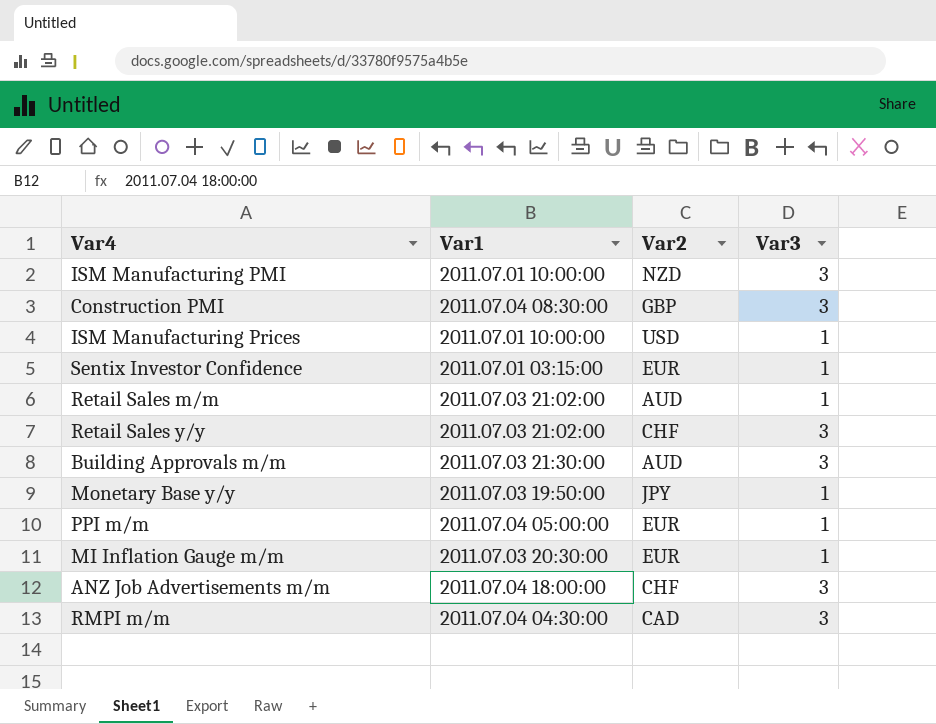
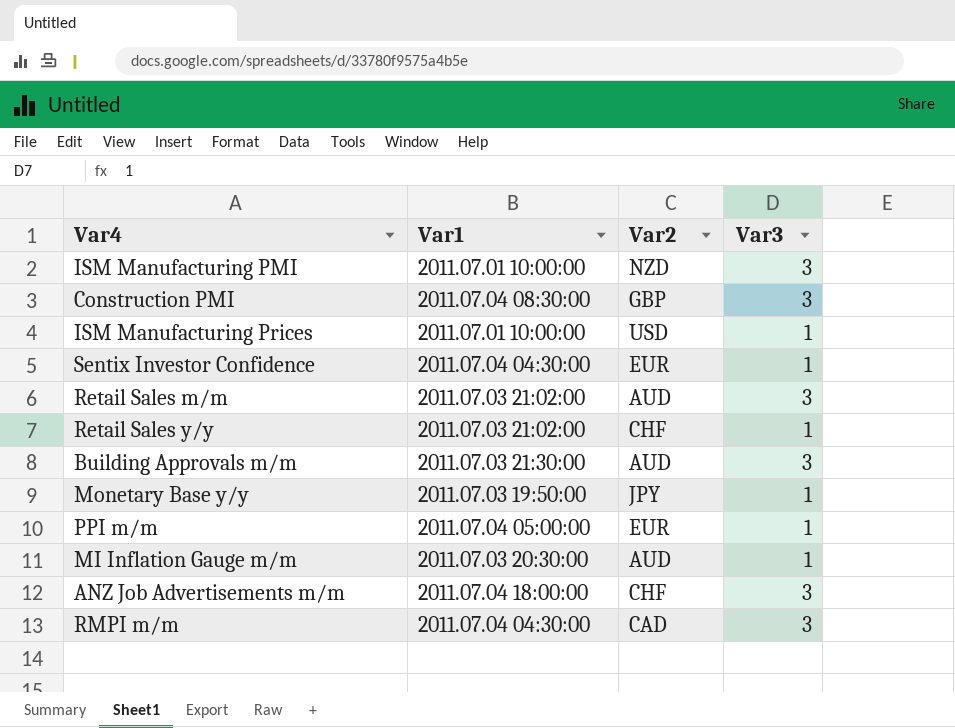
Sentix Investor Confidence | Var1: 2011.07.01 03:15:00 -> 2011.07.04 04:30:00
Retail Sales m/m | Var3: 1 -> 3
Retail Sales y/y | Var3: 3 -> 1
MI Inflation Gauge m/m | Var2: EUR -> AUD

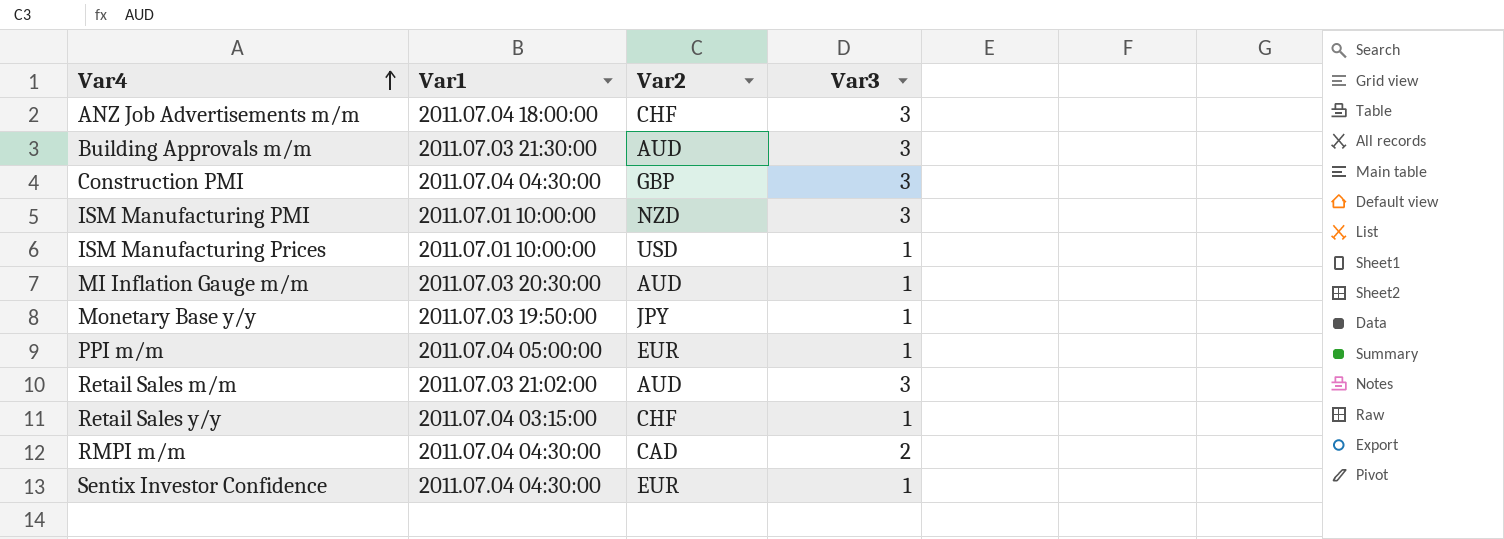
row order: none -> Var4 ascending
Construction PMI | Var1: 2011.07.04 08:30:00 -> 2011.07.04 04:30:00
Retail Sales y/y | Var1: 2011.07.03 21:02:00 -> 2011.07.04 03:15:00
RMPI m/m | Var3: 3 -> 2

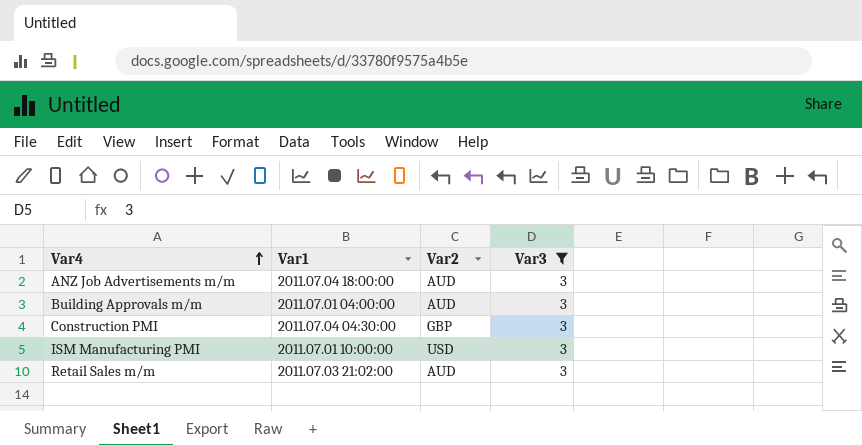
filter: none -> Var3 = 3
ANZ Job Advertisements m/m | Var2: CHF -> AUD
Building Approvals m/m | Var1: 2011.07.03 21:30:00 -> 2011.07.01 04:00:00
ISM Manufacturing PMI | Var2: NZD -> USD

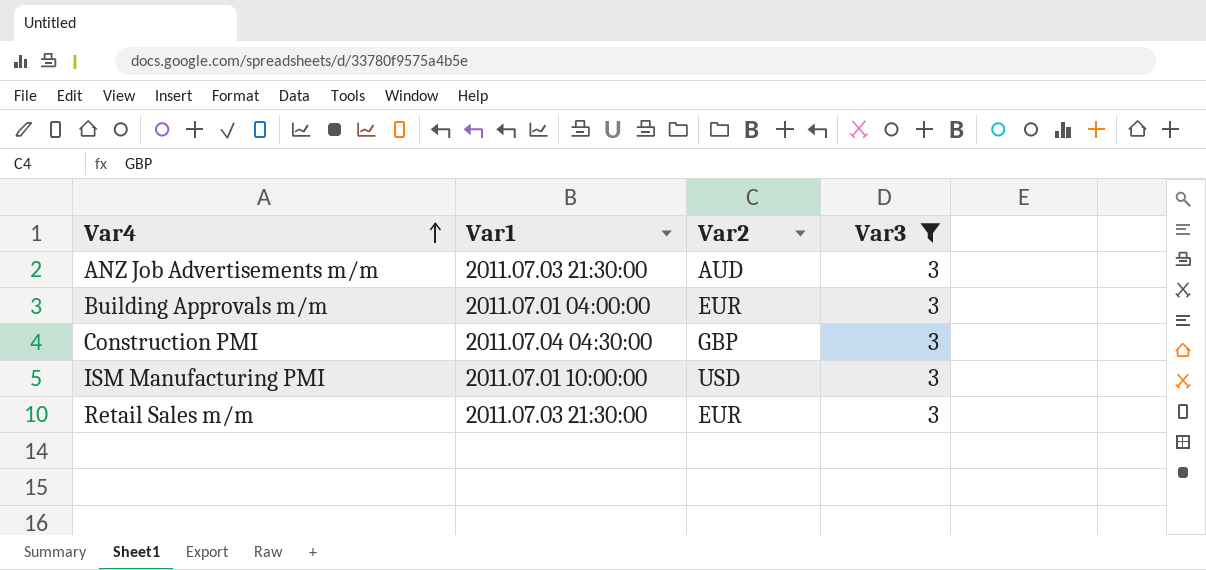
ANZ Job Advertisements m/m | Var1: 2011.07.04 18:00:00 -> 2011.07.03 21:30:00
Building Approvals m/m | Var2: AUD -> EUR
Retail Sales m/m | Var1: 2011.07.03 21:02:00 -> 2011.07.03 21:30:00
Retail Sales m/m | Var2: AUD -> EUR

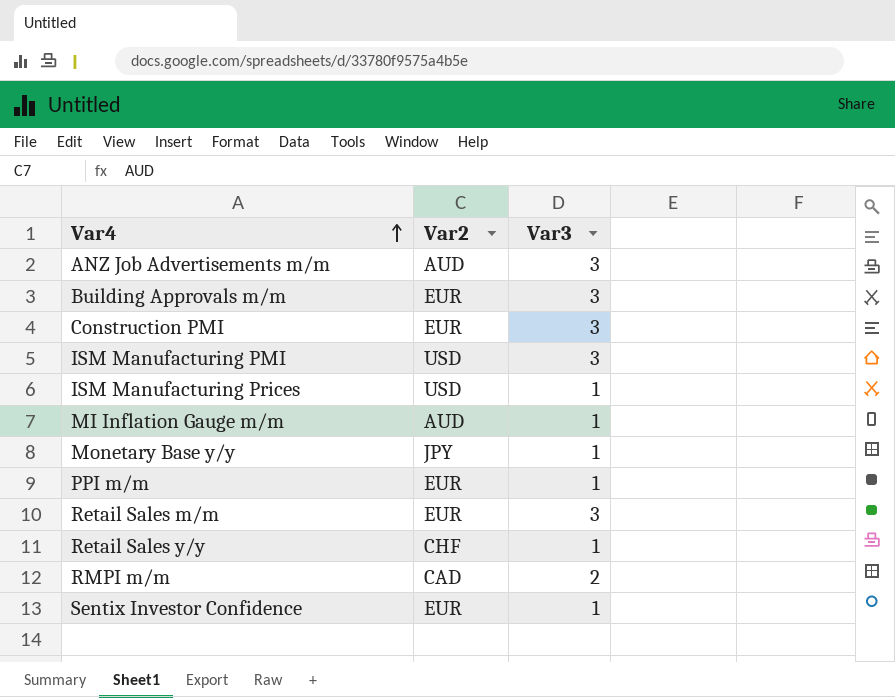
filter: Var3 = 3 -> none
column Var1 | position: 2 -> none
Construction PMI | Var2: GBP -> EUR

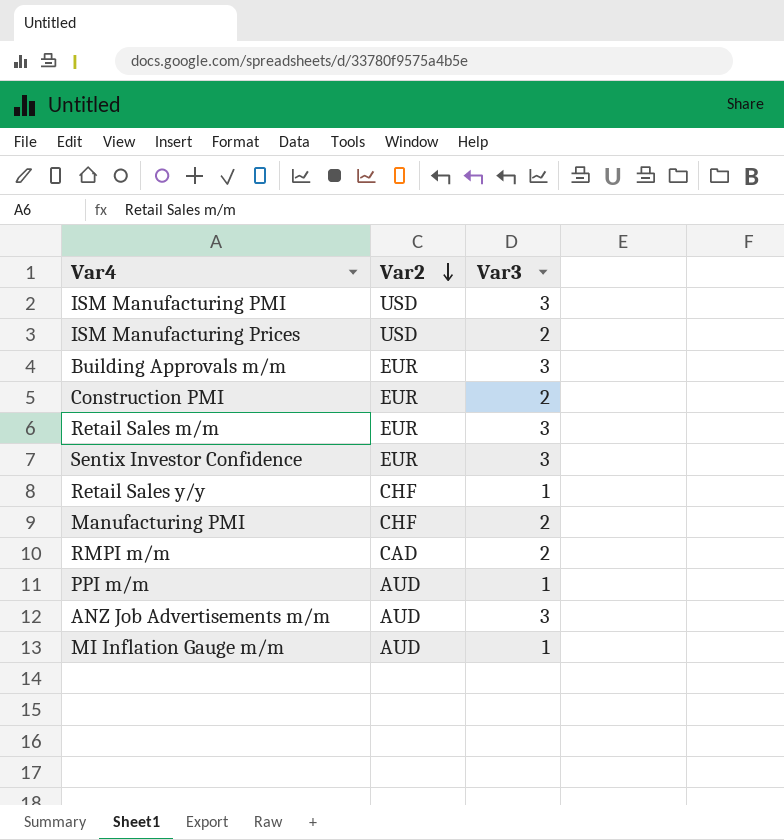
row order: Var4 ascending -> Var2 descending
row Monetary Base y/y: JPY | 1 -> none
ISM Manufacturing Prices | Var3: 1 -> 2
Construction PMI | Var3: 3 -> 2
Sentix Investor Confidence | Var3: 1 -> 3
row Manufacturing PMI: none -> CHF | 2
PPI m/m | Var2: EUR -> AUD

